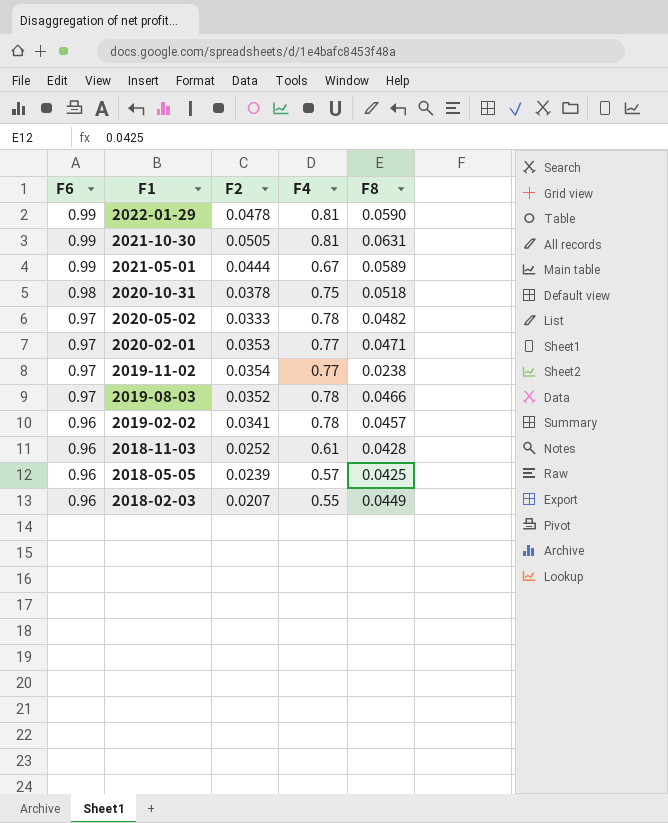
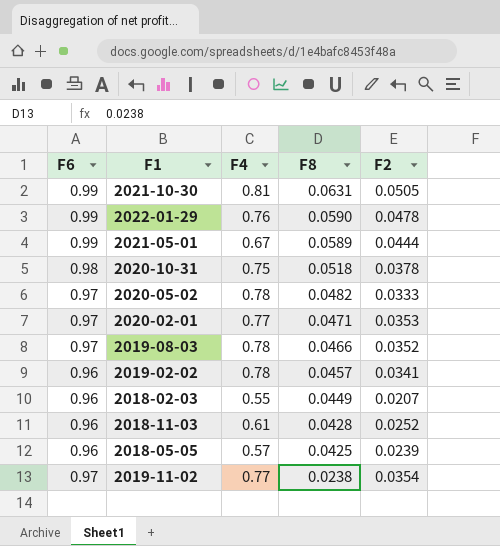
row order: F6 descending -> F8 descending
column F2 | position: 3 -> 5
2022-01-29 | F4: 0.81 -> 0.76

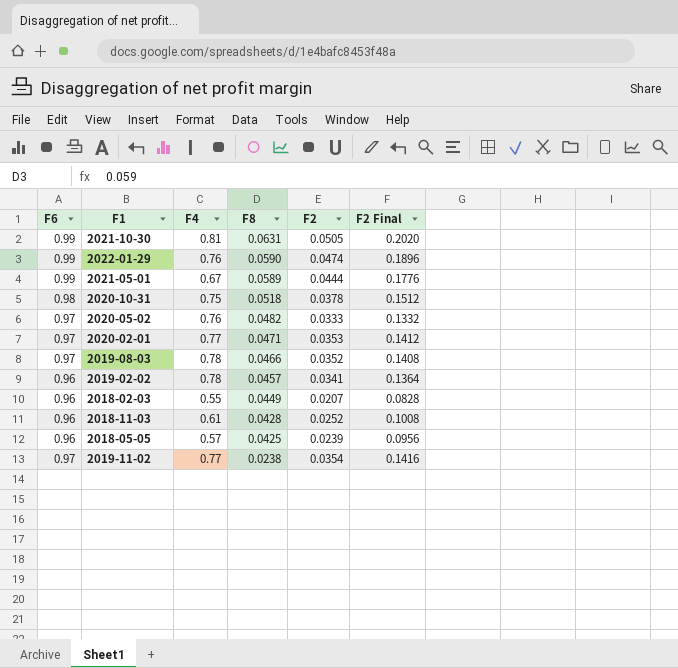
column F2 Final | formula: none -> [F2] * 4
2022-01-29 | F2: 0.0478 -> 0.0474
2020-05-02 | F4: 0.78 -> 0.76

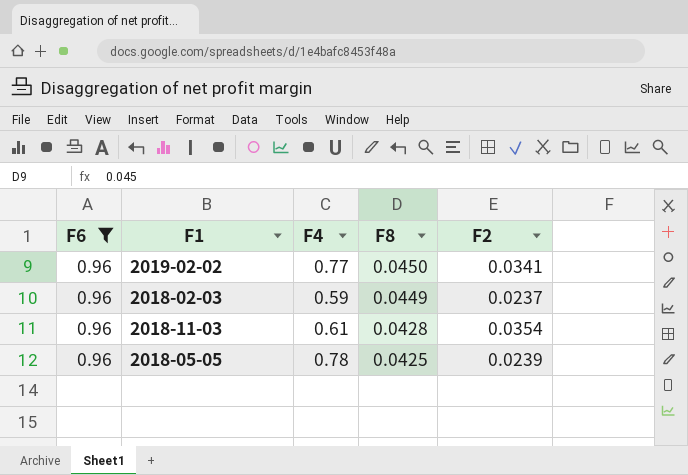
filter: none -> F6 = 0.96
column F2 Final | formula: [F2] * 4 -> none
2019-02-02 | F4: 0.78 -> 0.77
2019-02-02 | F8: 0.0457 -> 0.0450
2018-02-03 | F4: 0.55 -> 0.59
2018-02-03 | F2: 0.0207 -> 0.0237
2018-11-03 | F2: 0.0252 -> 0.0354
2018-05-05 | F4: 0.57 -> 0.78

